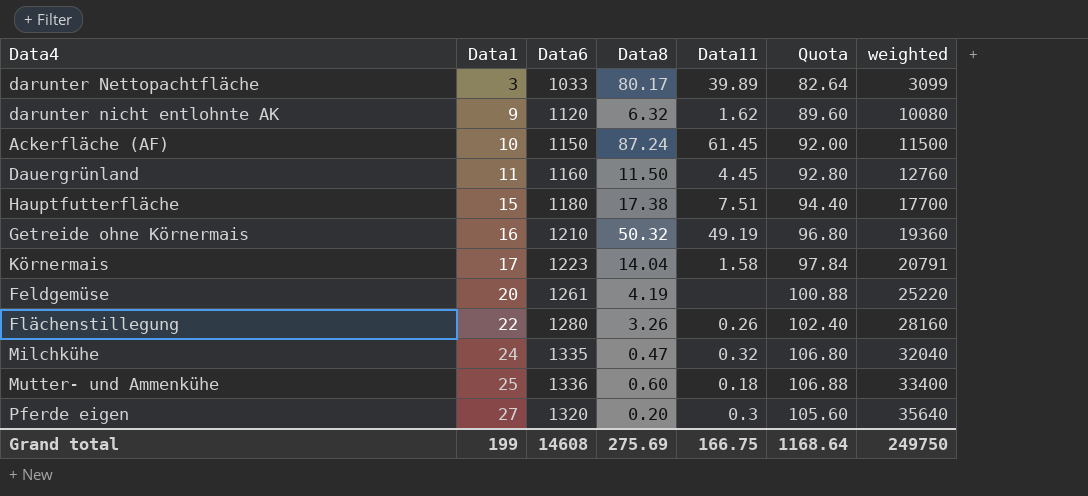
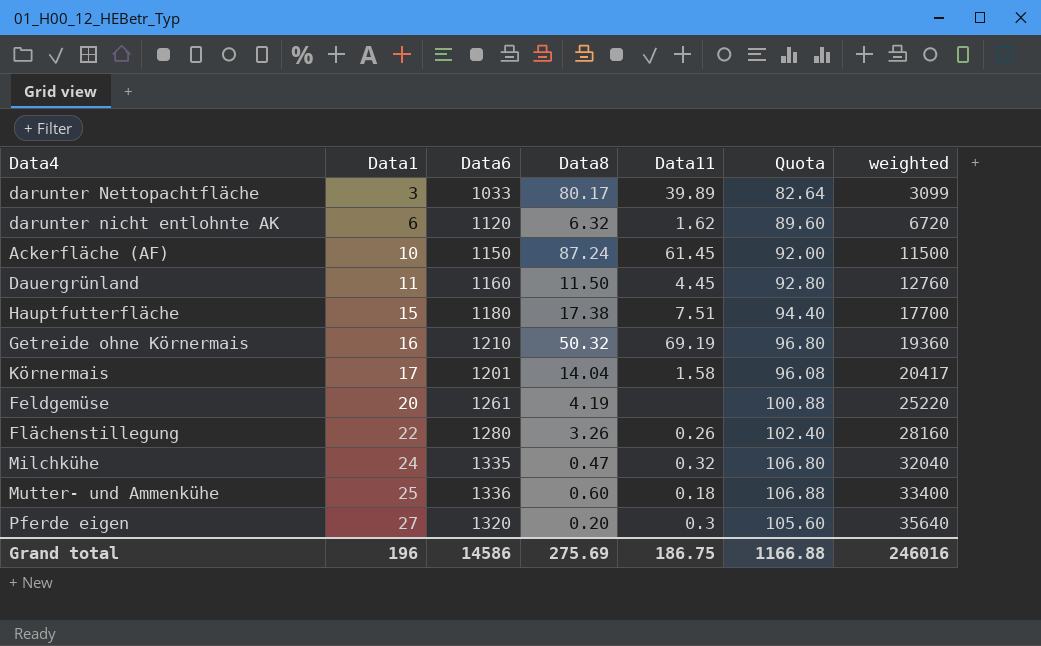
darunter nicht entlohnte AK | Data1: 9 -> 6
darunter nicht entlohnte AK | weighted: 10080 -> 6720
Getreide ohne Körnermais | Data11: 49.19 -> 69.19
Körnermais | Data6: 1223 -> 1201
Körnermais | Quota: 97.84 -> 96.08
Körnermais | weighted: 20791 -> 20417
Grand total | Data1: 199 -> 196
Grand total | Data6: 14608 -> 14586
Grand total | Data11: 166.75 -> 186.75
Grand total | Quota: 1168.64 -> 1166.88
Grand total | weighted: 249750 -> 246016

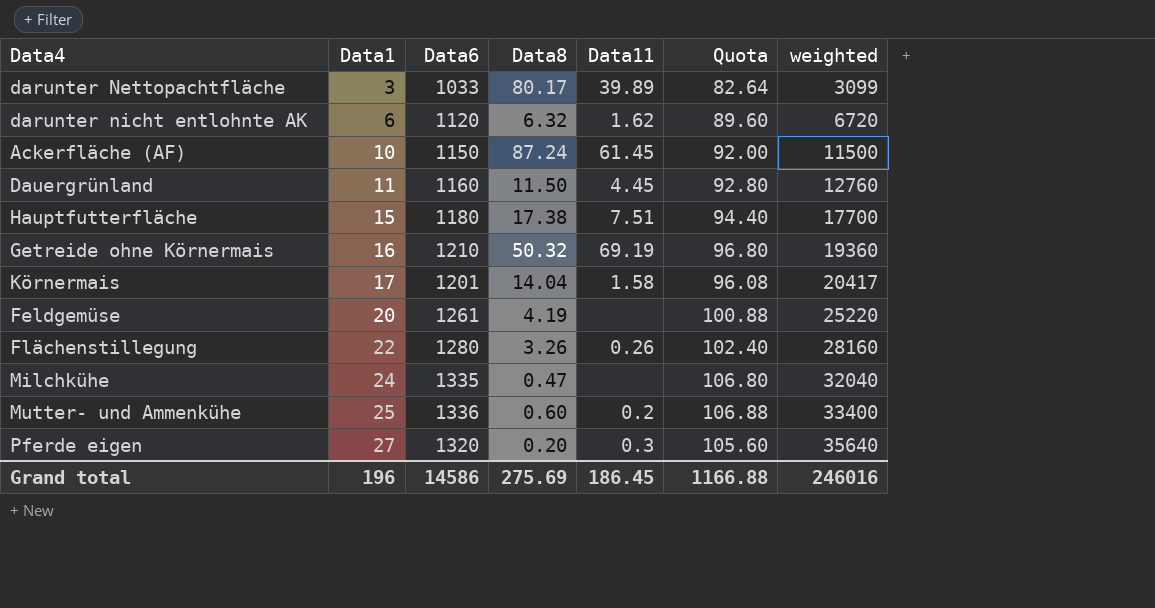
Milchkühe | Data11: 0.32 -> none
Mutter- und Ammenkühe | Data11: 0.18 -> 0.2
Grand total | Data11: 186.75 -> 186.45

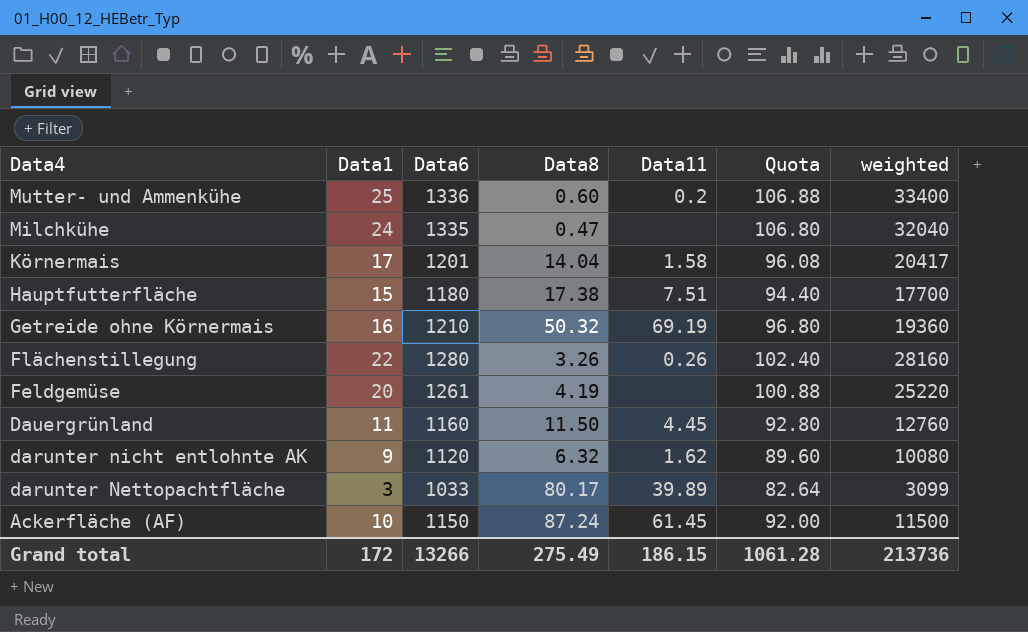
row order: Data1 ascending -> Data4 descending
row Pferde eigen: 27 | 1320 | 0.20 | 0.3 | 105.60 | 35640 -> none
darunter nicht entlohnte AK | Data1: 6 -> 9
darunter nicht entlohnte AK | weighted: 6720 -> 10080
Grand total | Data1: 196 -> 172
Grand total | Data6: 14586 -> 13266
Grand total | Data8: 275.69 -> 275.49
Grand total | Data11: 186.45 -> 186.15
Grand total | Quota: 1166.88 -> 1061.28
Grand total | weighted: 246016 -> 213736

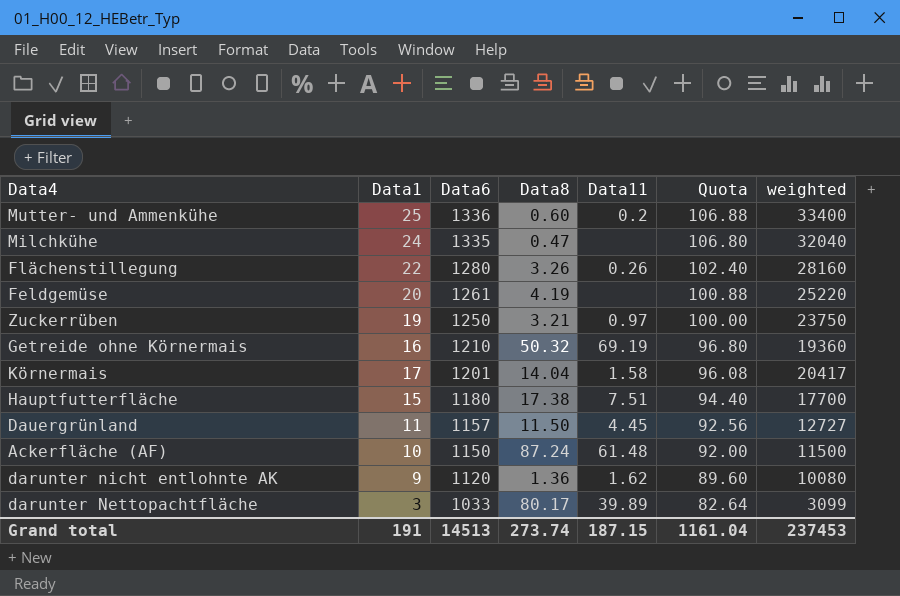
row order: Data4 descending -> Data6 descending
row Zuckerrüben: none -> 19 | 1250 | 3.21 | 0.97 | 100.00 | 23750
Dauergrünland | Data6: 1160 -> 1157
Dauergrünland | Quota: 92.80 -> 92.56
Dauergrünland | weighted: 12760 -> 12727
Ackerfläche (AF) | Data11: 61.45 -> 61.48
darunter nicht entlohnte AK | Data8: 6.32 -> 1.36
Grand total | Data1: 172 -> 191
Grand total | Data6: 13266 -> 14513
Grand total | Data8: 275.49 -> 273.74
Grand total | Data11: 186.15 -> 187.15
Grand total | Quota: 1061.28 -> 1161.04
Grand total | weighted: 213736 -> 237453

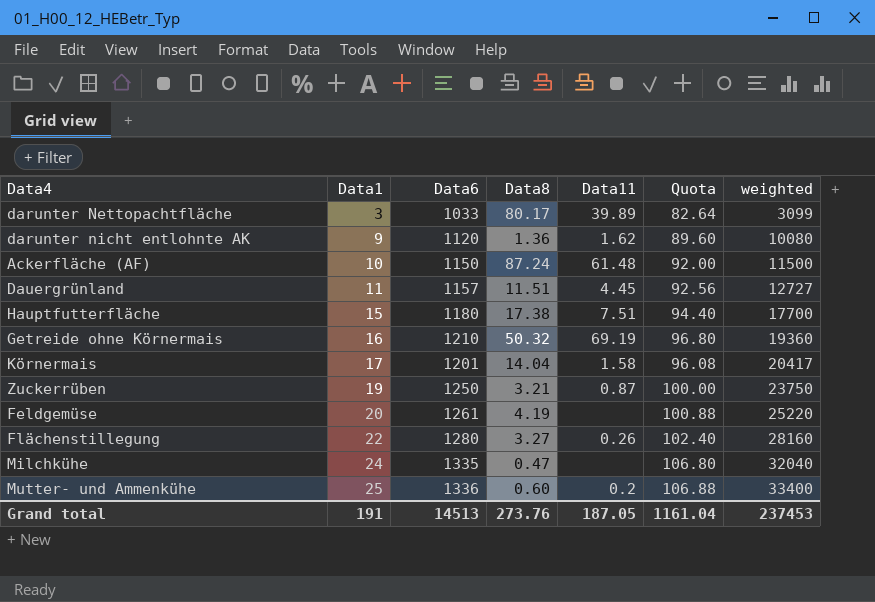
row order: Data6 descending -> Data1 ascending
Dauergrünland | Data8: 11.50 -> 11.51
Zuckerrüben | Data11: 0.97 -> 0.87
Flächenstillegung | Data8: 3.26 -> 3.27
Grand total | Data8: 273.74 -> 273.76
Grand total | Data11: 187.15 -> 187.05

